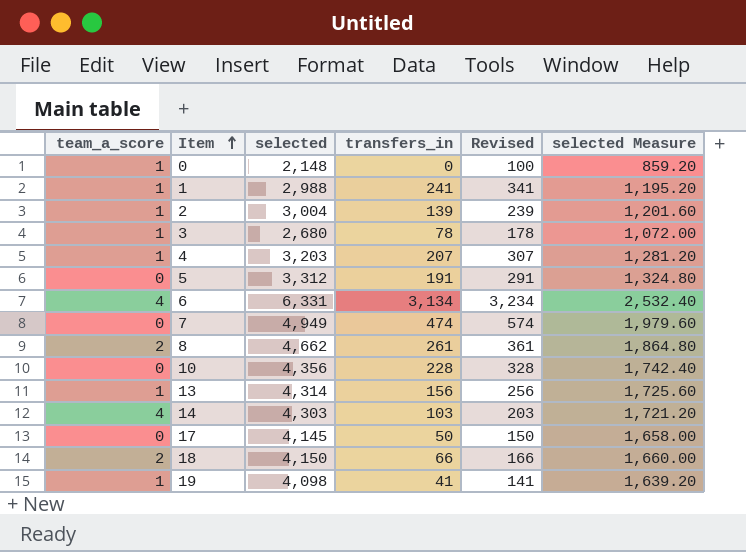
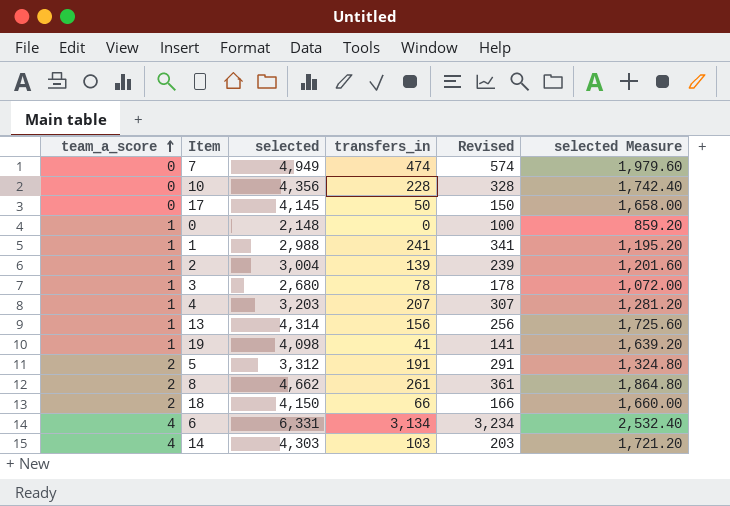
row order: Item ascending -> team_a_score ascending
5 | team_a_score: 0 -> 2

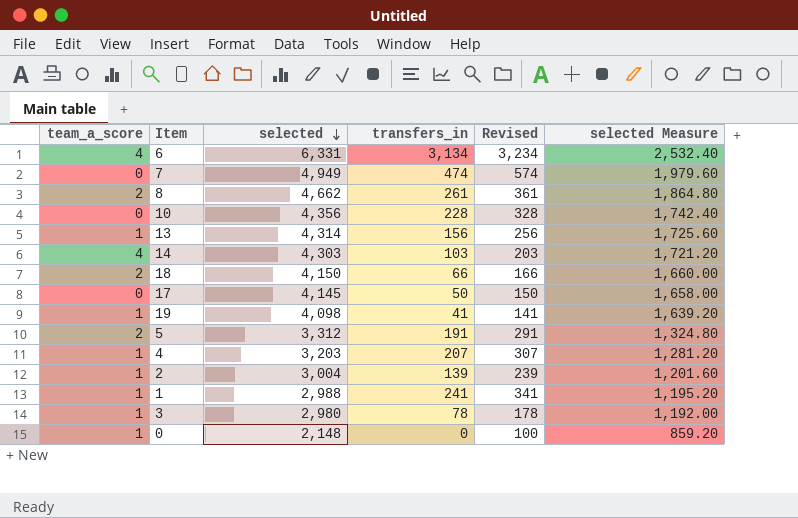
row order: team_a_score ascending -> selected descending
3 | selected: 2,680 -> 2,980
3 | selected Measure: 1,072.00 -> 1,192.00

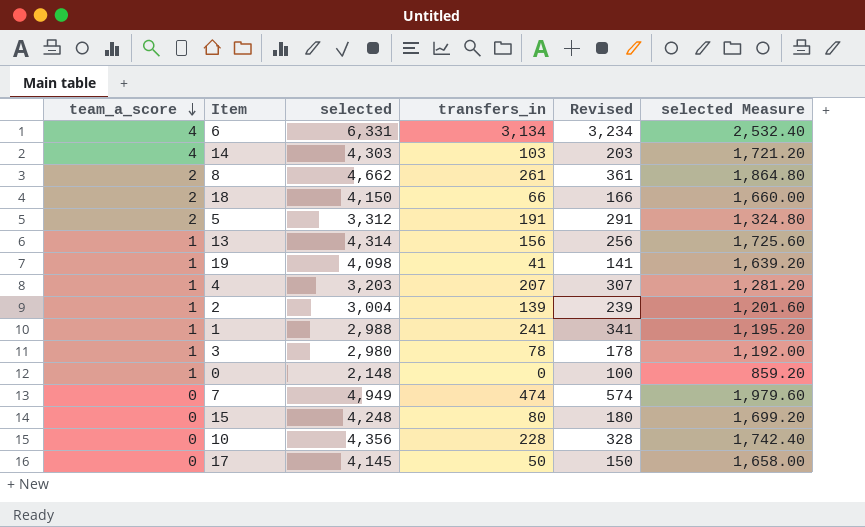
row order: selected descending -> team_a_score descending
row 15: none -> 0 | 4,248 | 80 | 180 | 1,699.20

